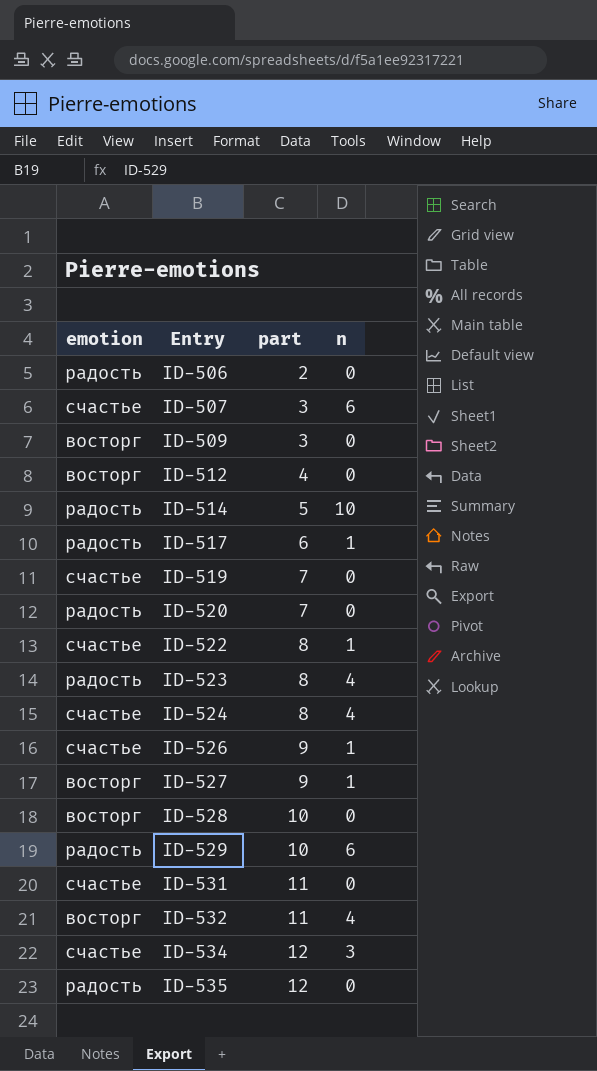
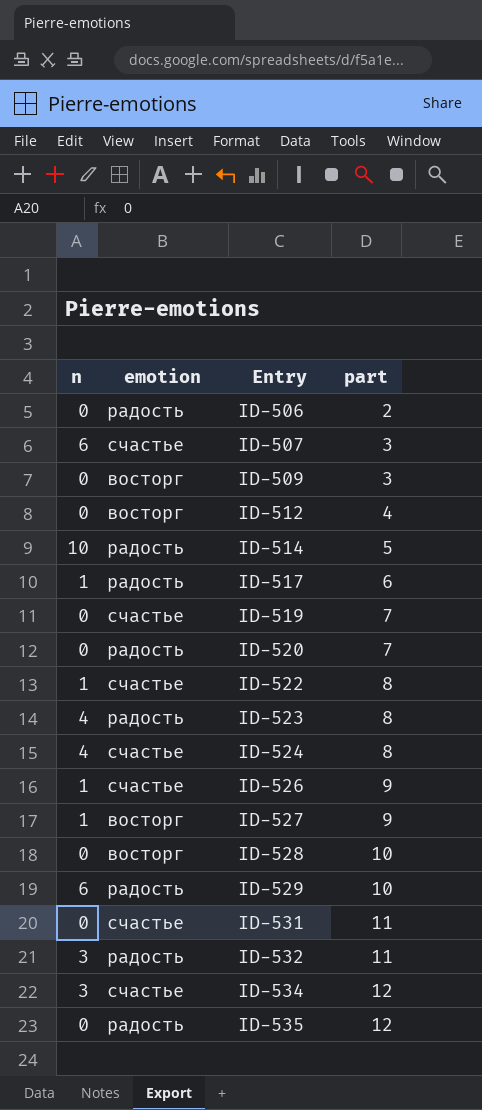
column n | position: 4 -> 1
ID-532 | n: 4 -> 3
ID-532 | emotion: восторг -> радость

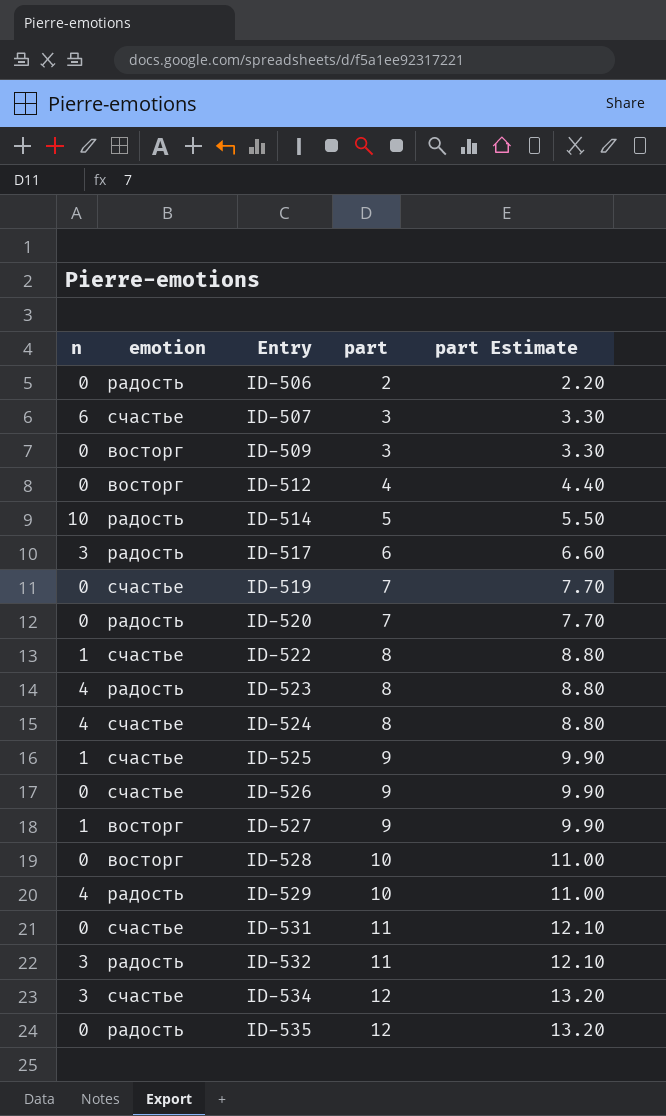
column part Estimate | formula: none -> [part] * 1.1
ID-517 | n: 1 -> 3
row ID-525: none -> 1 | счастье | 9 | 9.90
ID-526 | n: 1 -> 0
ID-529 | n: 6 -> 4

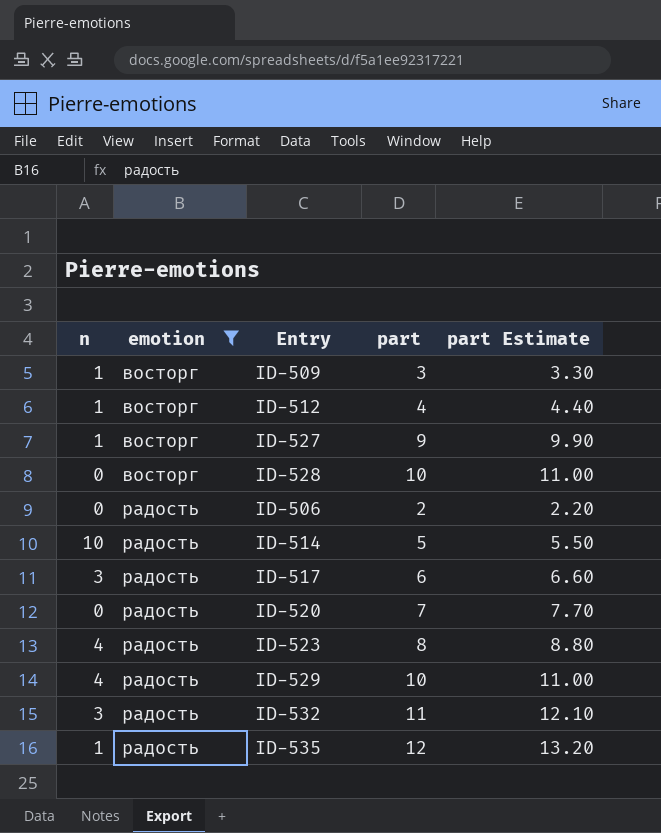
filter: none -> emotion != счастье
row order: Entry ascending -> emotion ascending
ID-509 | n: 0 -> 1
ID-512 | n: 0 -> 1
ID-535 | n: 0 -> 1

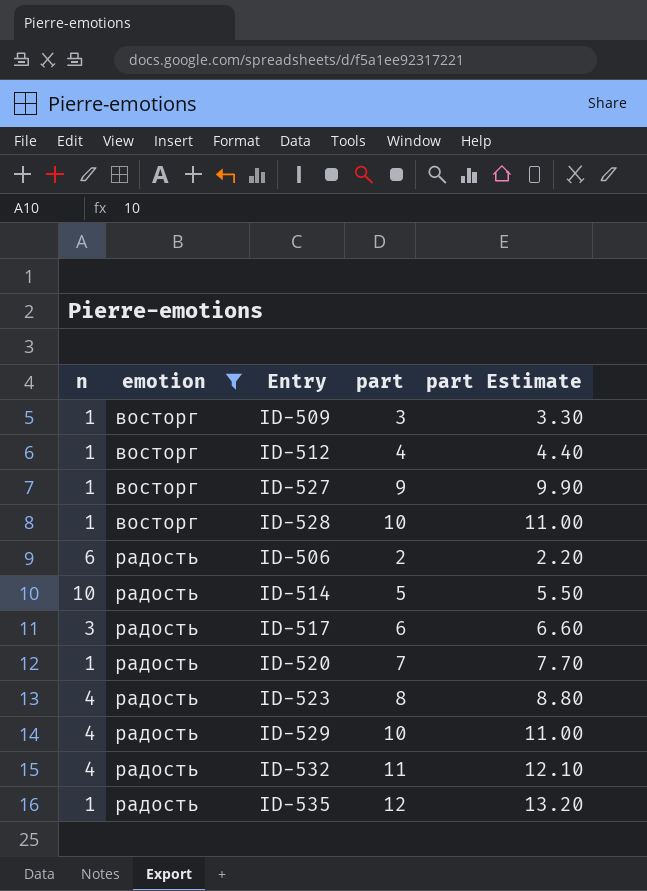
ID-528 | n: 0 -> 1
ID-506 | n: 0 -> 6
ID-520 | n: 0 -> 1
ID-532 | n: 3 -> 4

